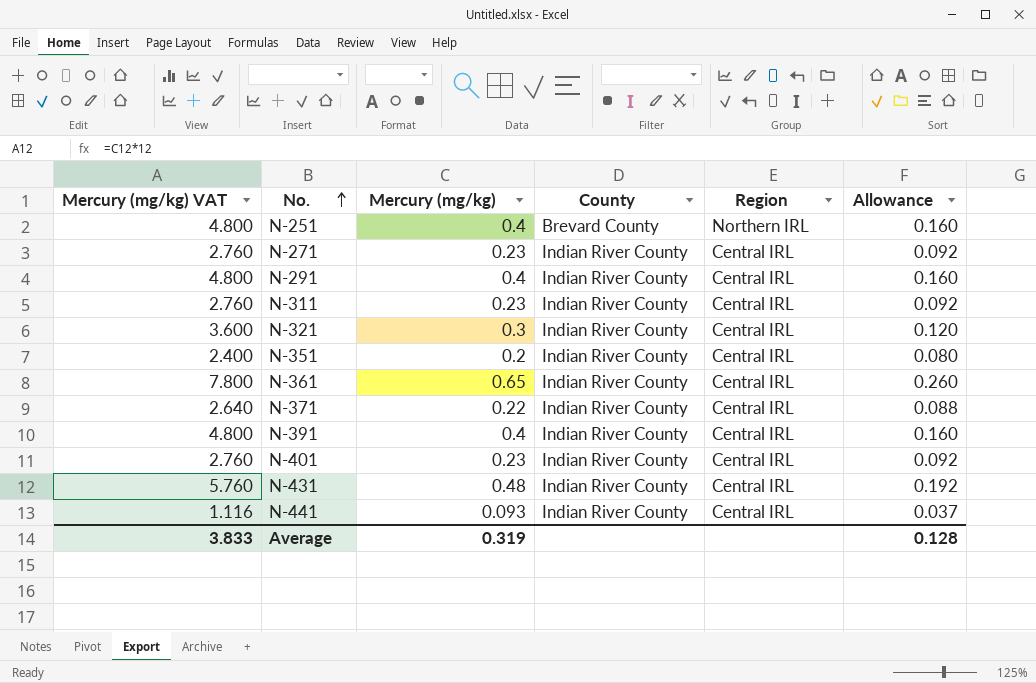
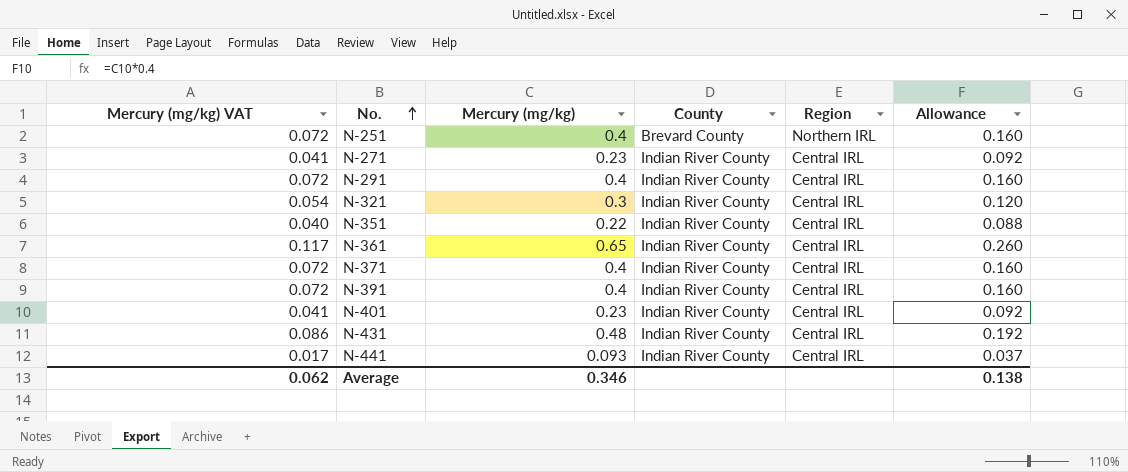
column Mercury (mg/kg) VAT | formula: [Mercury (mg/kg)] * 12 -> [Mercury (mg/kg)] * 0.18
row N-311: 2.760 | 0.23 | Indian River County | Central IRL | 0.092 -> none
N-351 | Mercury (mg/kg): 0.2 -> 0.22
N-351 | Allowance: 0.080 -> 0.088
N-371 | Mercury (mg/kg): 0.22 -> 0.4
N-371 | Allowance: 0.088 -> 0.160
Average | Mercury (mg/kg) VAT: 3.833 -> 0.062
Average | Mercury (mg/kg): 0.319 -> 0.346
Average | Allowance: 0.128 -> 0.138

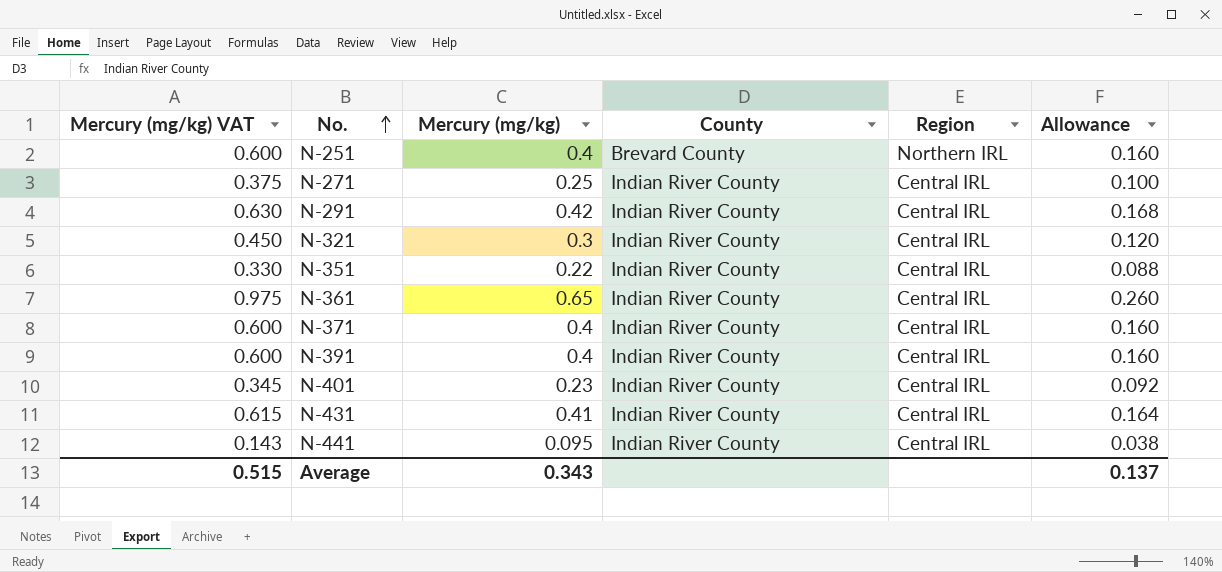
column Mercury (mg/kg) VAT | formula: [Mercury (mg/kg)] * 0.18 -> [Mercury (mg/kg)] * 1.5
N-271 | Mercury (mg/kg): 0.23 -> 0.25
N-271 | Allowance: 0.092 -> 0.100
N-291 | Mercury (mg/kg): 0.4 -> 0.42
N-291 | Allowance: 0.160 -> 0.168
N-431 | Mercury (mg/kg): 0.48 -> 0.41
N-431 | Allowance: 0.192 -> 0.164
N-441 | Mercury (mg/kg): 0.093 -> 0.095
N-441 | Allowance: 0.037 -> 0.038
Average | Mercury (mg/kg) VAT: 0.062 -> 0.515
Average | Mercury (mg/kg): 0.346 -> 0.343
Average | Allowance: 0.138 -> 0.137

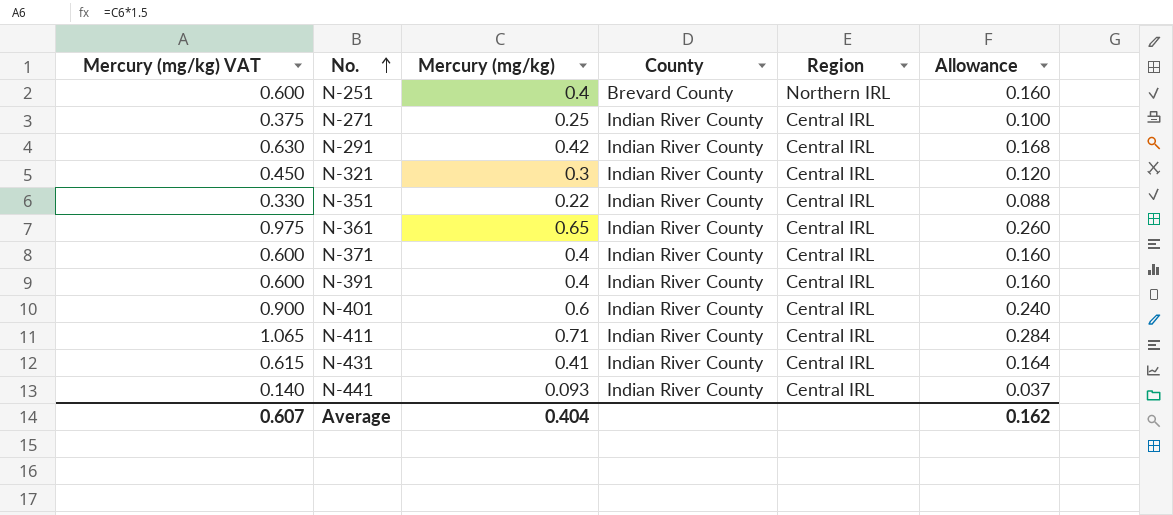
N-401 | Mercury (mg/kg) VAT: 0.345 -> 0.900
N-401 | Mercury (mg/kg): 0.23 -> 0.6
N-401 | Allowance: 0.092 -> 0.240
row N-411: none -> 1.065 | 0.71 | Indian River County | Central IRL | 0.284
N-441 | Mercury (mg/kg) VAT: 0.143 -> 0.140
N-441 | Mercury (mg/kg): 0.095 -> 0.093
N-441 | Allowance: 0.038 -> 0.037
Average | Mercury (mg/kg) VAT: 0.515 -> 0.607
Average | Mercury (mg/kg): 0.343 -> 0.404
Average | Allowance: 0.137 -> 0.162

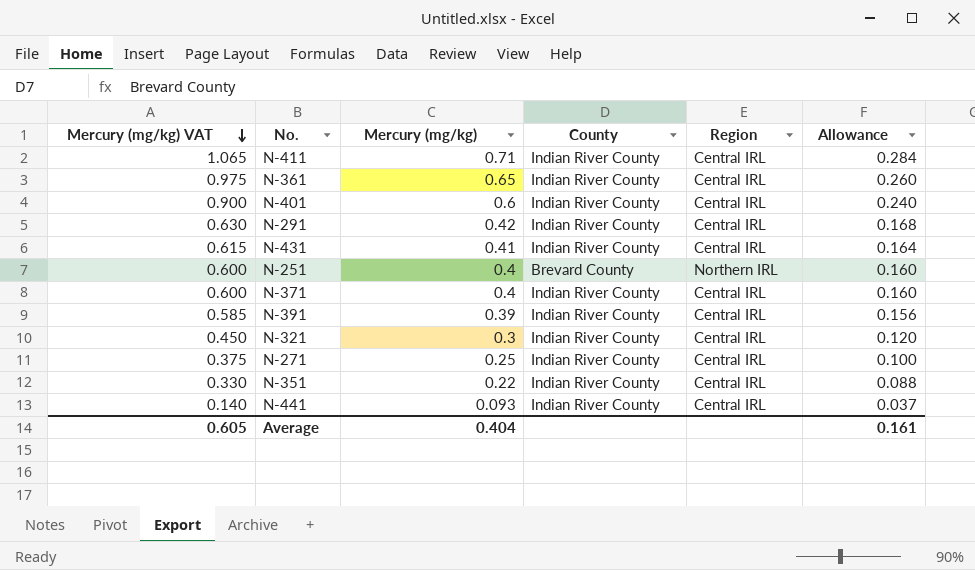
row order: No. ascending -> Mercury (mg/kg) VAT descending
N-391 | Mercury (mg/kg) VAT: 0.600 -> 0.585
N-391 | Mercury (mg/kg): 0.4 -> 0.39
N-391 | Allowance: 0.160 -> 0.156
Average | Mercury (mg/kg) VAT: 0.607 -> 0.605
Average | Allowance: 0.162 -> 0.161

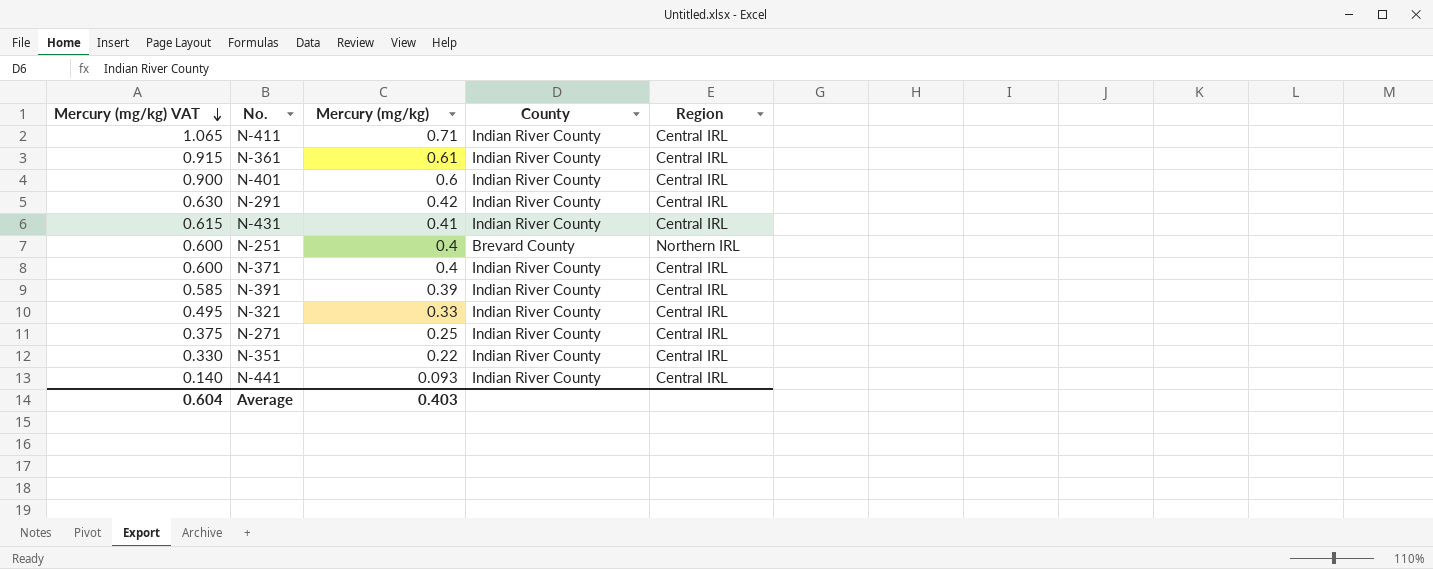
column Allowance | formula: [Mercury (mg/kg)] * 0.4 -> none
N-361 | Mercury (mg/kg) VAT: 0.975 -> 0.915
N-361 | Mercury (mg/kg): 0.65 -> 0.61
N-321 | Mercury (mg/kg) VAT: 0.450 -> 0.495
N-321 | Mercury (mg/kg): 0.3 -> 0.33
Average | Mercury (mg/kg) VAT: 0.605 -> 0.604
Average | Mercury (mg/kg): 0.404 -> 0.403

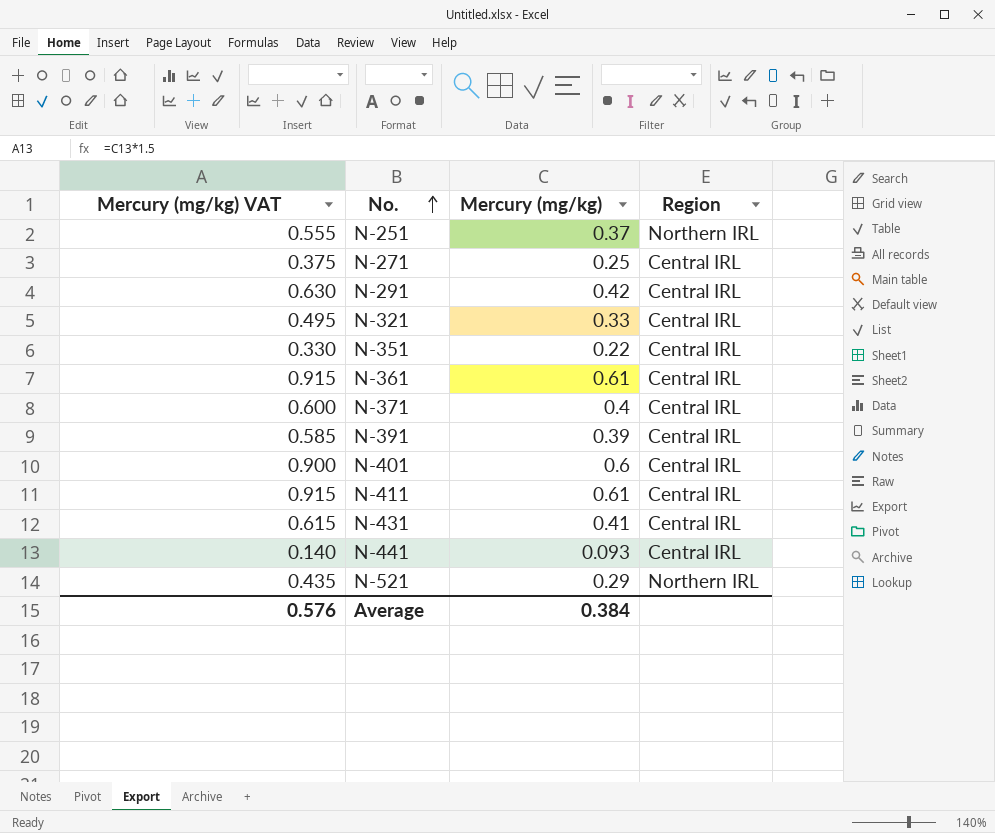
row order: Mercury (mg/kg) VAT descending -> No. ascending
column County | position: 4 -> none
N-251 | Mercury (mg/kg) VAT: 0.600 -> 0.555
N-251 | Mercury (mg/kg): 0.4 -> 0.37
N-411 | Mercury (mg/kg) VAT: 1.065 -> 0.915
N-411 | Mercury (mg/kg): 0.71 -> 0.61
row N-521: none -> 0.435 | 0.29 | Northern IRL
Average | Mercury (mg/kg) VAT: 0.604 -> 0.576
Average | Mercury (mg/kg): 0.403 -> 0.384

